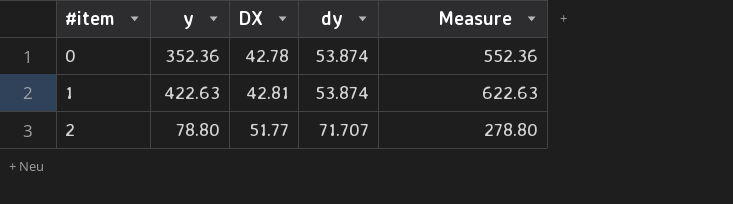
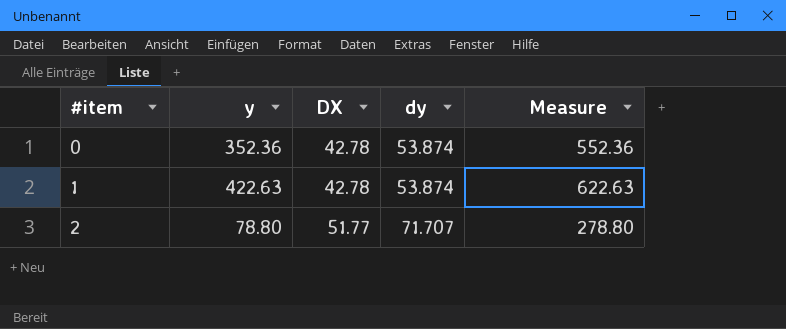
1 | DX: 42.81 -> 42.78

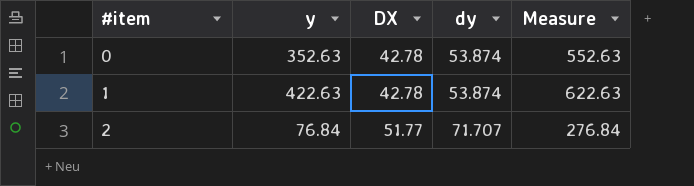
0 | y: 352.36 -> 352.63
0 | Measure: 552.36 -> 552.63
2 | y: 78.80 -> 76.84
2 | Measure: 278.80 -> 276.84

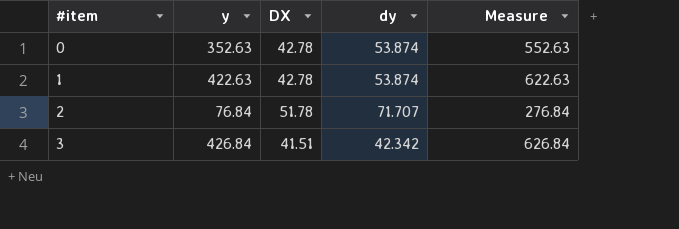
2 | DX: 51.77 -> 51.78
row 3: none -> 426.84 | 41.51 | 42.342 | 626.84

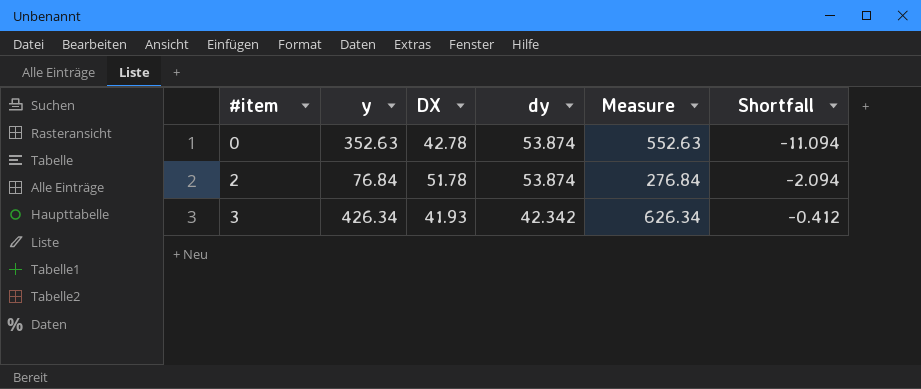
column Shortfall | formula: none -> [DX] - [dy]
row 1: 422.63 | 42.78 | 53.874 | 622.63 -> none
2 | dy: 71.707 -> 53.874
3 | y: 426.84 -> 426.34
3 | DX: 41.51 -> 41.93
3 | Measure: 626.84 -> 626.34

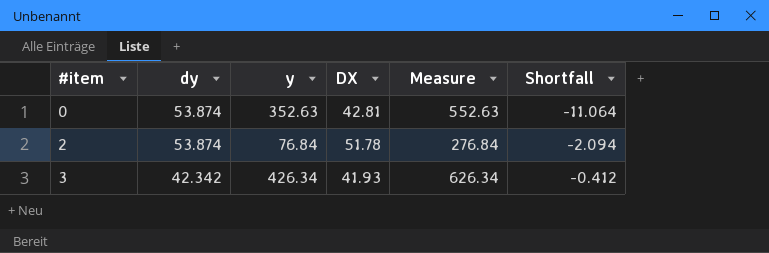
column dy | position: 4 -> 2
0 | DX: 42.78 -> 42.81
0 | Shortfall: -11.094 -> -11.064

